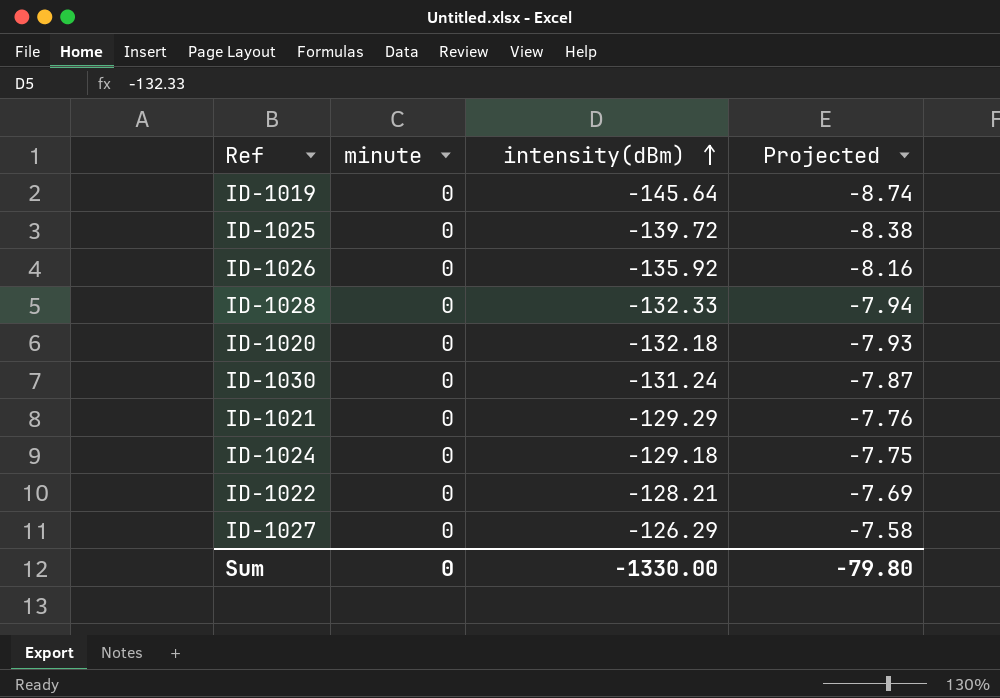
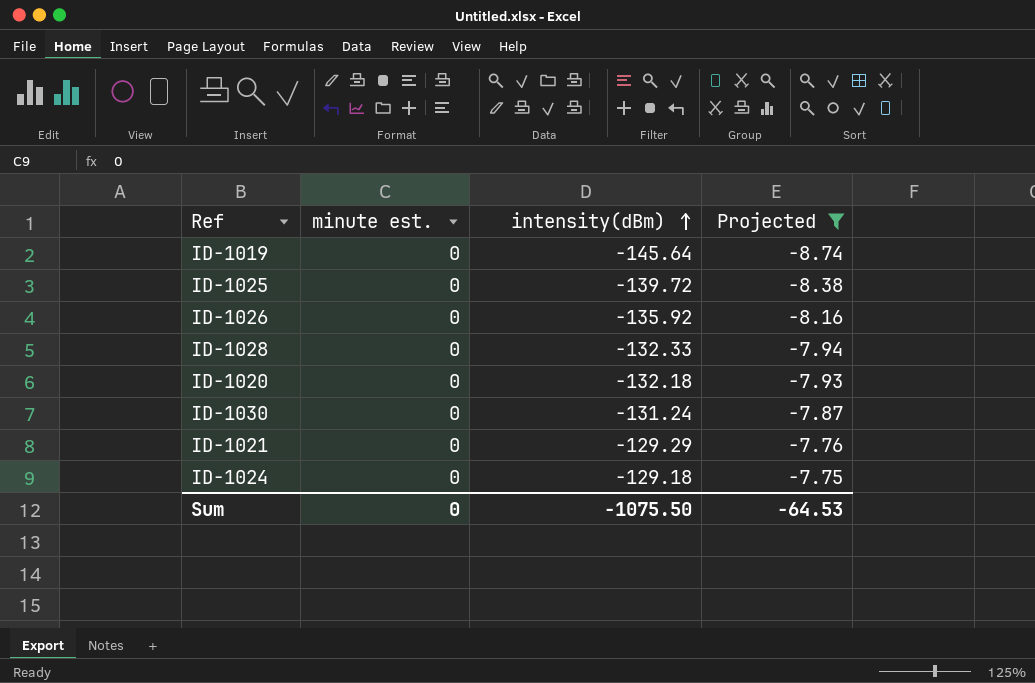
filter: none -> Projected <= -7.75
column name: minute -> minute est.
Sum | intensity(dBm): -1330.00 -> -1075.50
Sum | Projected: -79.80 -> -64.53

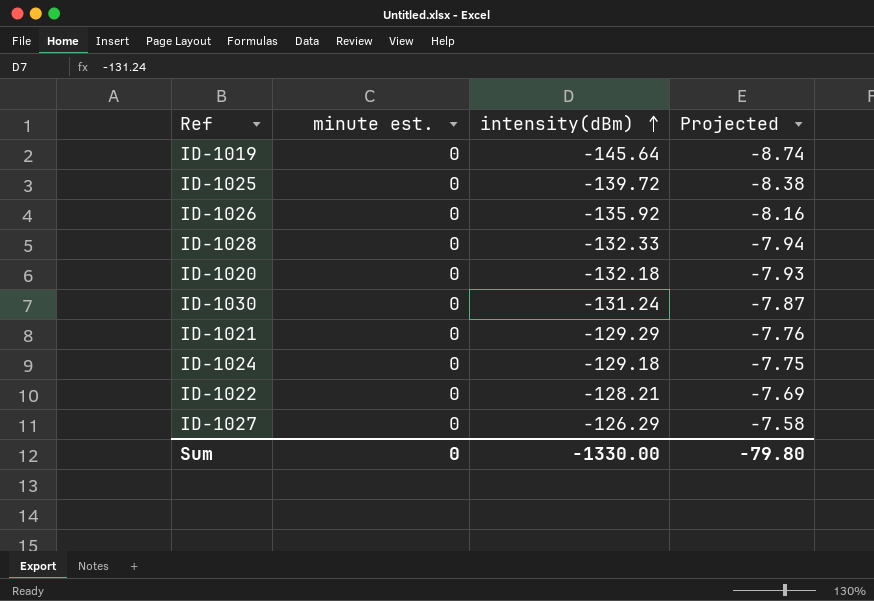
filter: Projected <= -7.75 -> none
Sum | intensity(dBm): -1075.50 -> -1330.00
Sum | Projected: -64.53 -> -79.80

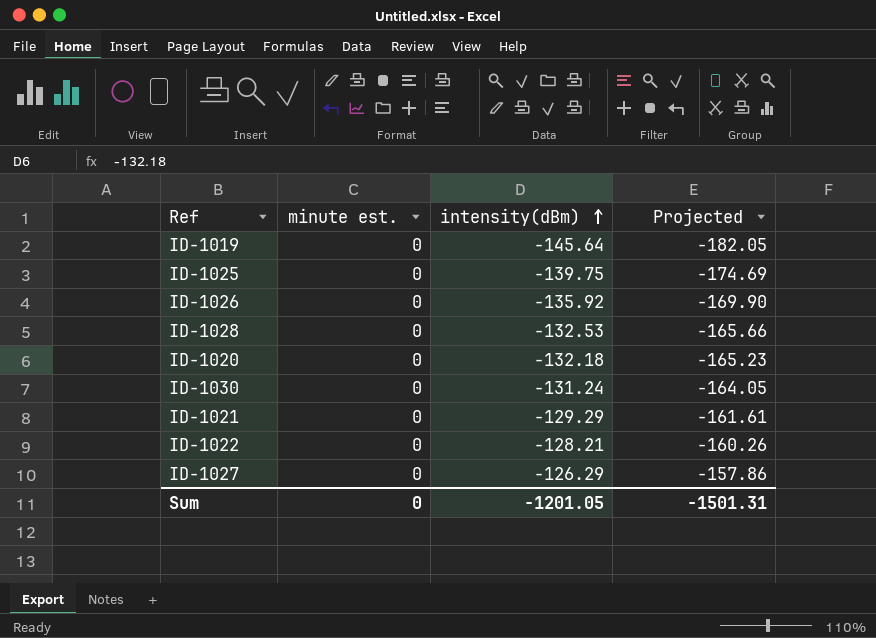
column Projected | formula: [intensity(dBm)] * 0.06 -> [intensity(dBm)] * 1.25
row ID-1024: 0 | -129.18 | -7.75 -> none
ID-1025 | intensity(dBm): -139.72 -> -139.75
ID-1028 | intensity(dBm): -132.33 -> -132.53
Sum | intensity(dBm): -1330.00 -> -1201.05
Sum | Projected: -79.80 -> -1501.31

